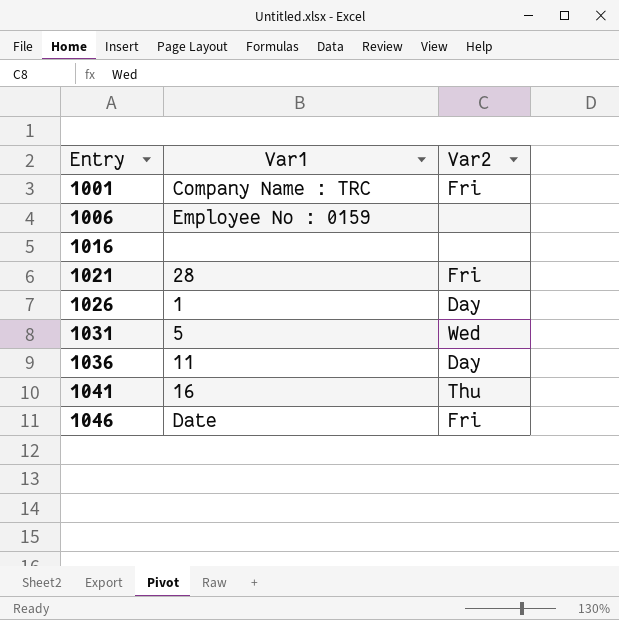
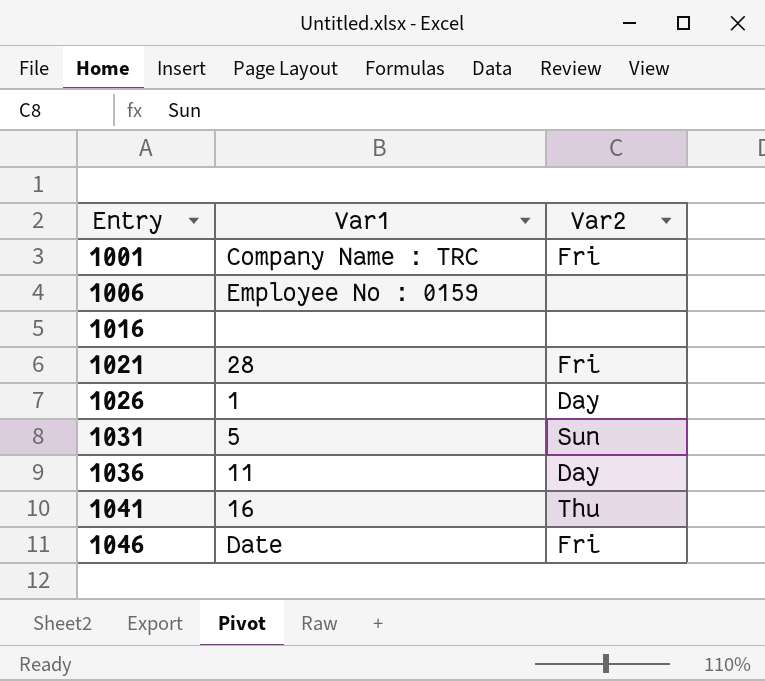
1031 | Var2: Wed -> Sun

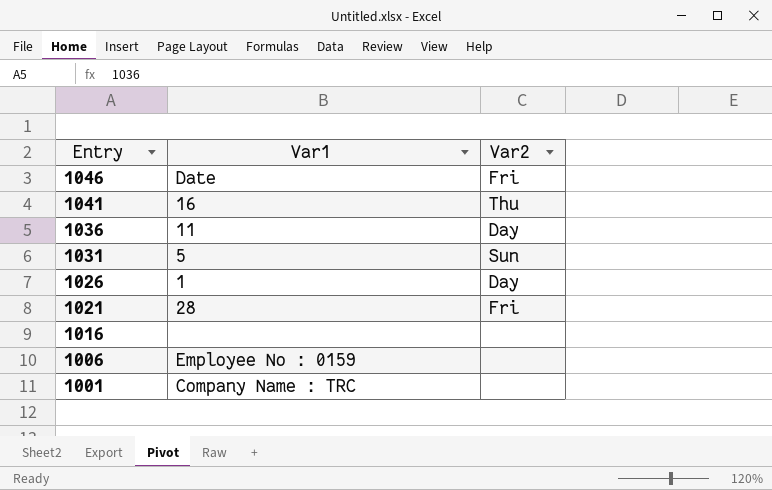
row order: Entry ascending -> Entry descending
1001 | Var2: Fri -> none

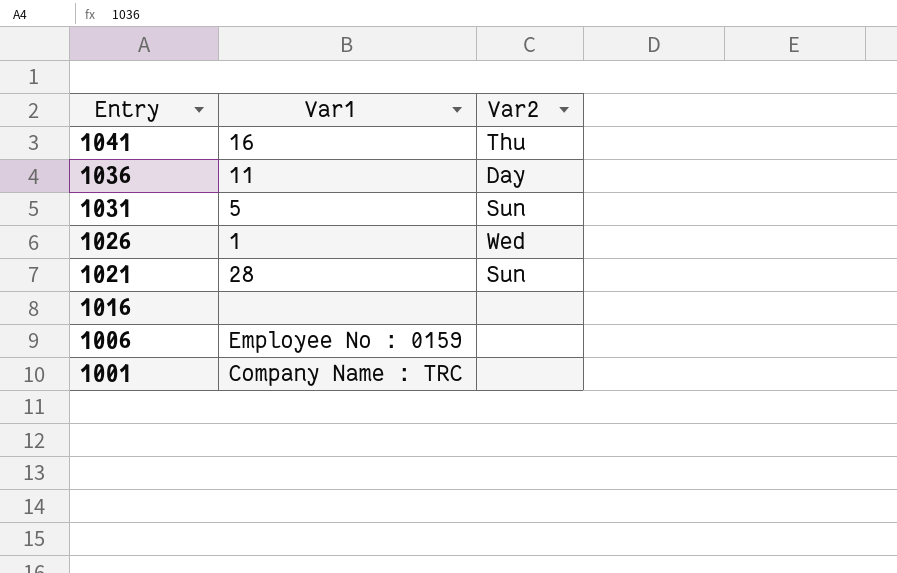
row 1046: Date | Fri -> none
1026 | Var2: Day -> Wed
1021 | Var2: Fri -> Sun

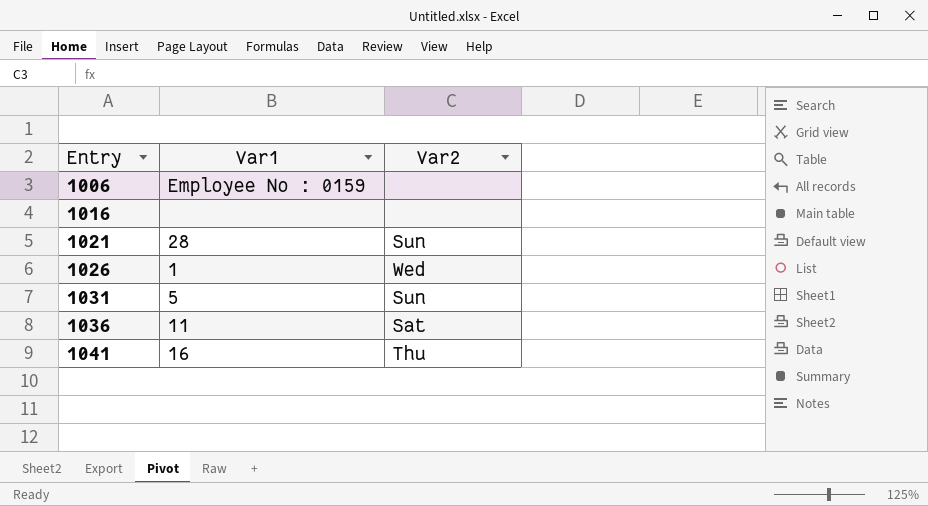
row order: Entry descending -> Entry ascending
row 1001: Company Name : TRC | none -> none
1036 | Var2: Day -> Sat

